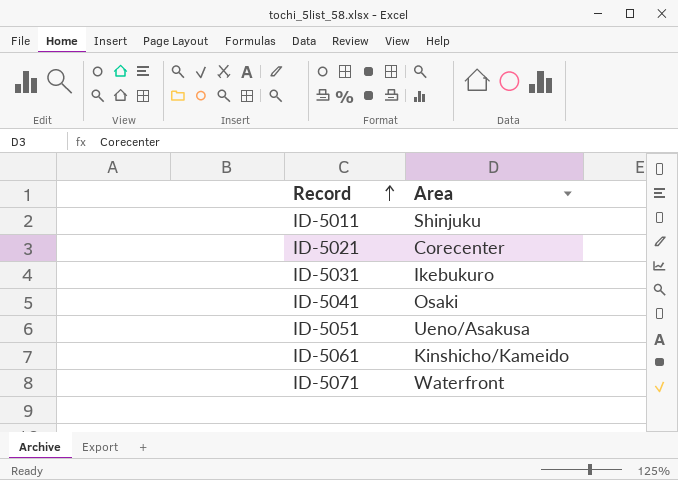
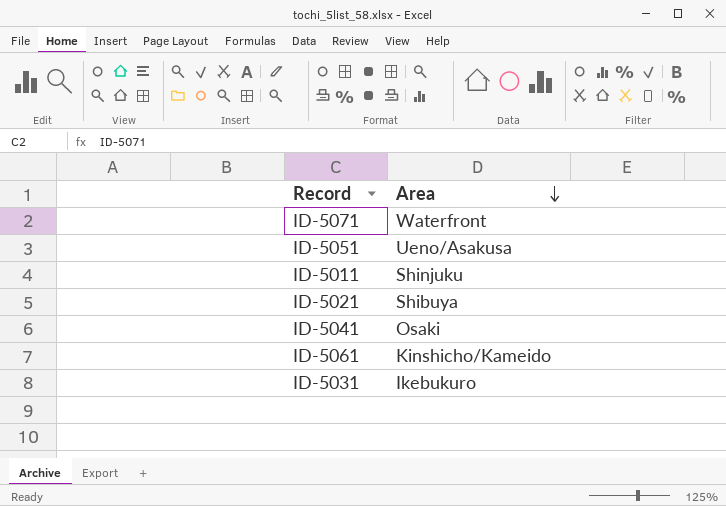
row order: Record ascending -> Area descending
ID-5021 | Area: Corecenter -> Shibuya

